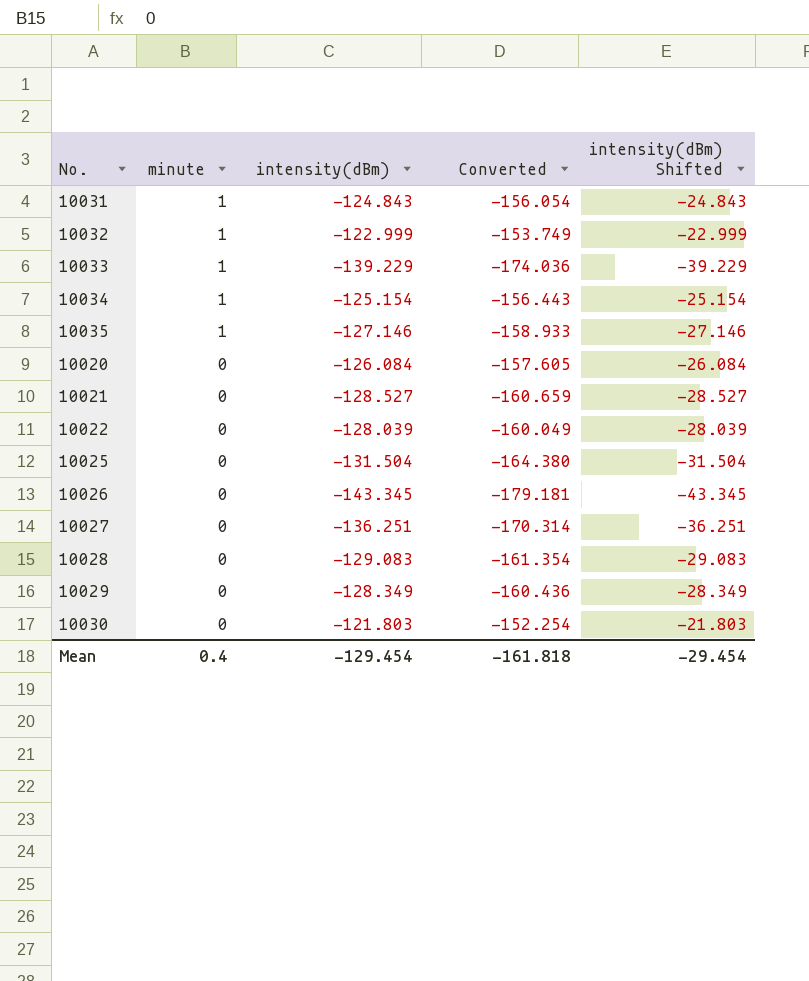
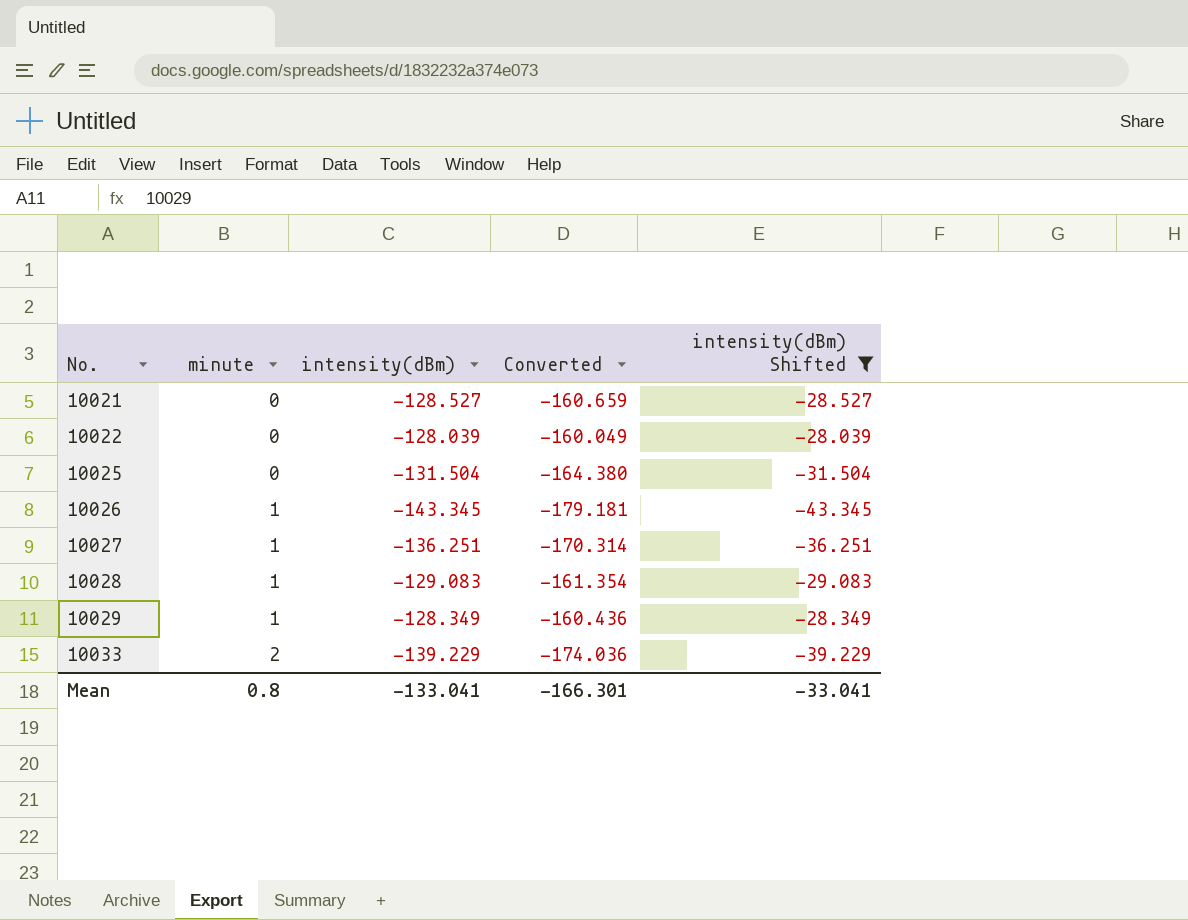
filter: none -> intensity(dBm) Shifted <= -28.039
row order: minute descending -> No. ascending
10026 | minute: 0 -> 1
10027 | minute: 0 -> 1
10028 | minute: 0 -> 1
10029 | minute: 0 -> 1
10033 | minute: 1 -> 2
Mean | minute: 0.4 -> 0.8
Mean | intensity(dBm): -129.454 -> -133.041
Mean | Converted: -161.818 -> -166.301
Mean | intensity(dBm) Shifted: -29.454 -> -33.041

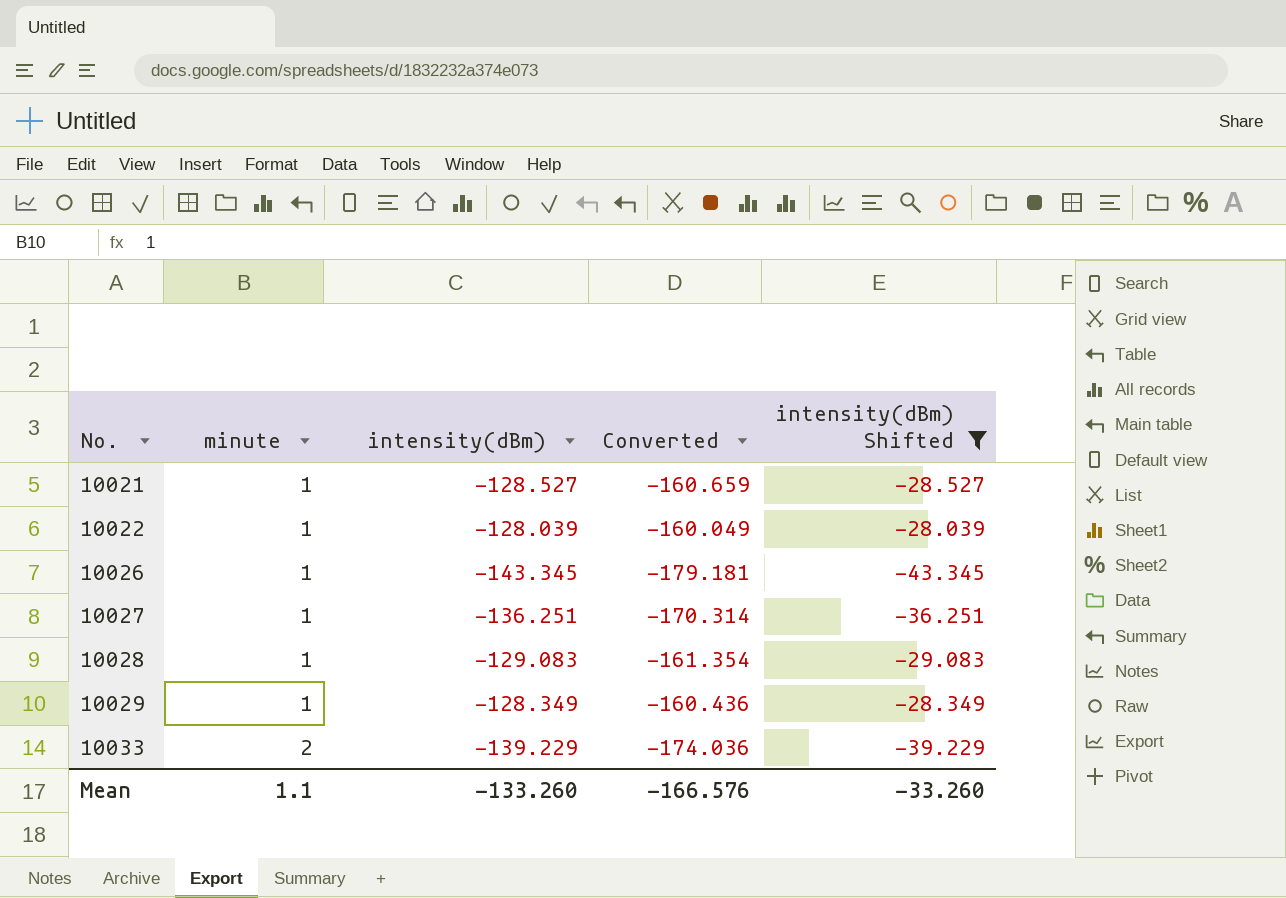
row 10025: 0 | -131.504 | -164.380 | -31.504 -> none
10021 | minute: 0 -> 1
10022 | minute: 0 -> 1
Mean | minute: 0.8 -> 1.1
Mean | intensity(dBm): -133.041 -> -133.260
Mean | Converted: -166.301 -> -166.576
Mean | intensity(dBm) Shifted: -33.041 -> -33.260

